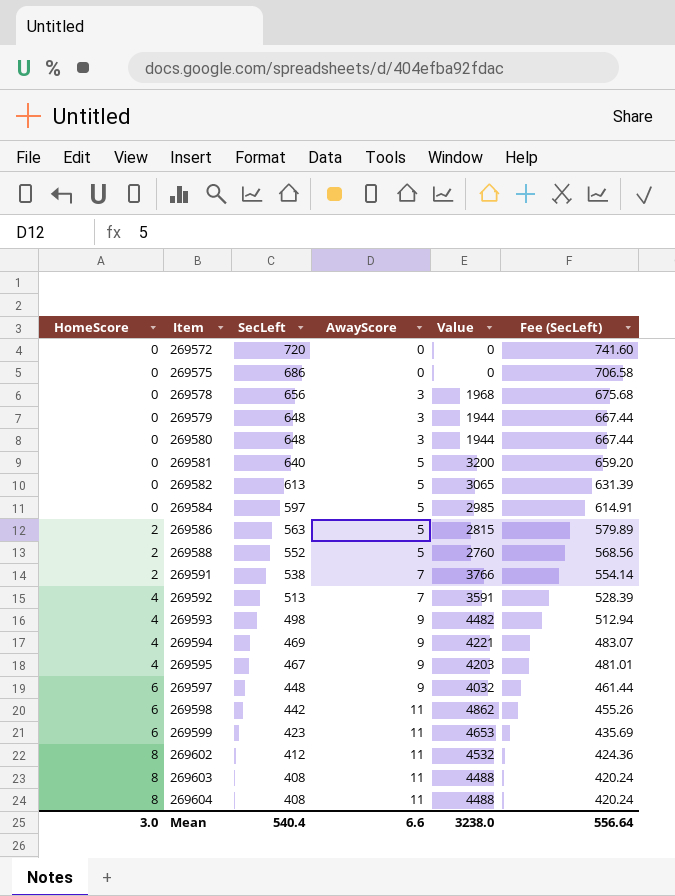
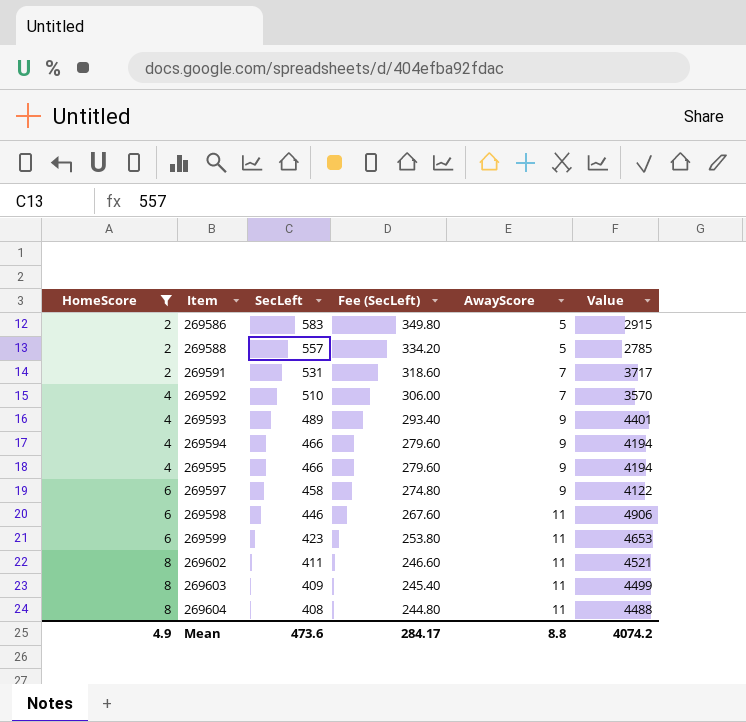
filter: none -> HomeScore != 0
column Fee (SecLeft) | formula: [SecLeft] * 1.03 -> [SecLeft] * 0.6
column Fee (SecLeft) | position: 6 -> 4
269586 | SecLeft: 563 -> 583
269586 | Value: 2815 -> 2915
269588 | SecLeft: 552 -> 557
269588 | Value: 2760 -> 2785
269591 | SecLeft: 538 -> 531
269591 | Value: 3766 -> 3717
269592 | SecLeft: 513 -> 510
269592 | Value: 3591 -> 3570
269593 | SecLeft: 498 -> 489
269593 | Value: 4482 -> 4401
269594 | SecLeft: 469 -> 466
269594 | Value: 4221 -> 4194
269595 | SecLeft: 467 -> 466
269595 | Value: 4203 -> 4194
269597 | SecLeft: 448 -> 458
269597 | Value: 4032 -> 4122
269598 | SecLeft: 442 -> 446
269598 | Value: 4862 -> 4906
269602 | SecLeft: 412 -> 411
269602 | Value: 4532 -> 4521
269603 | SecLeft: 408 -> 409
269603 | Value: 4488 -> 4499
Mean | HomeScore: 3.0 -> 4.9
Mean | SecLeft: 540.4 -> 473.6
Mean | Fee (SecLeft): 556.64 -> 284.17
Mean | AwayScore: 6.6 -> 8.8
Mean | Value: 3238.0 -> 4074.2

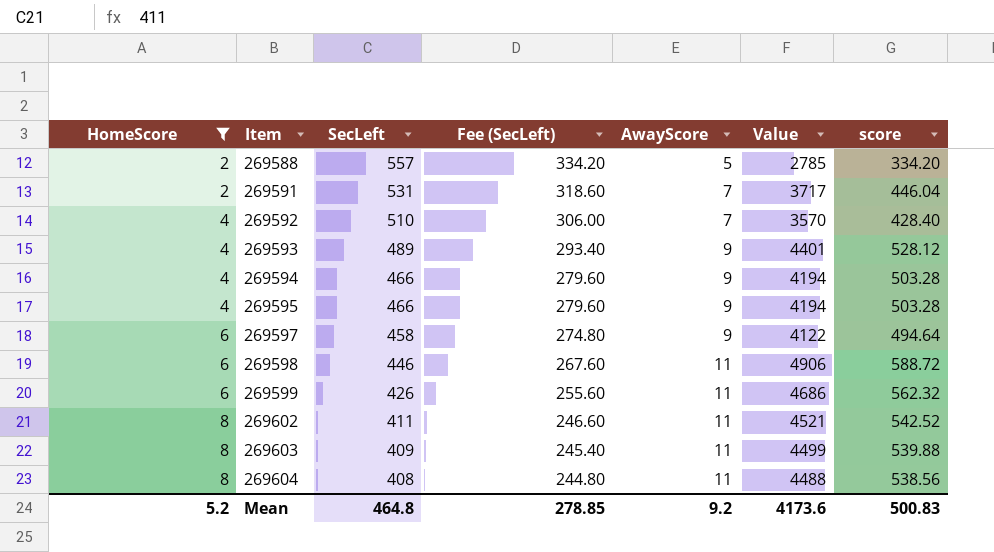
column score | formula: none -> [Value] * 0.12
row 269586: 2 | 583 | 349.80 | 5 | 2915 -> none
269599 | SecLeft: 423 -> 426
269599 | Fee (SecLeft): 253.80 -> 255.60
269599 | Value: 4653 -> 4686
Mean | HomeScore: 4.9 -> 5.2
Mean | SecLeft: 473.6 -> 464.8
Mean | Fee (SecLeft): 284.17 -> 278.85
Mean | AwayScore: 8.8 -> 9.2
Mean | Value: 4074.2 -> 4173.6

